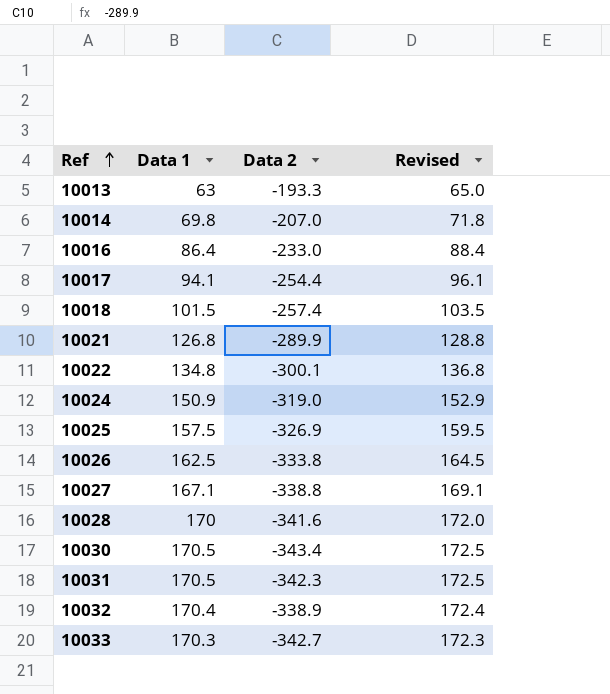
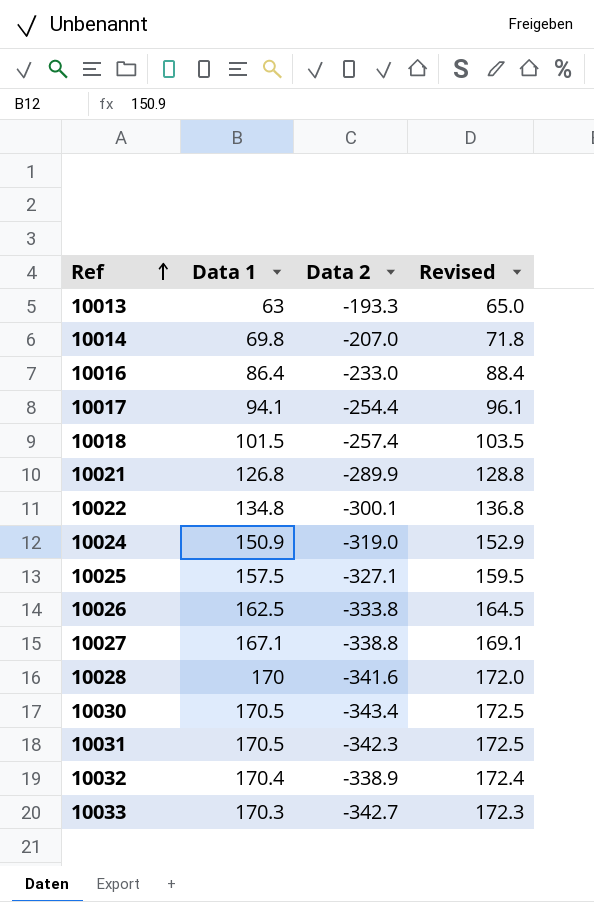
10025 | Data 2: -326.9 -> -327.1

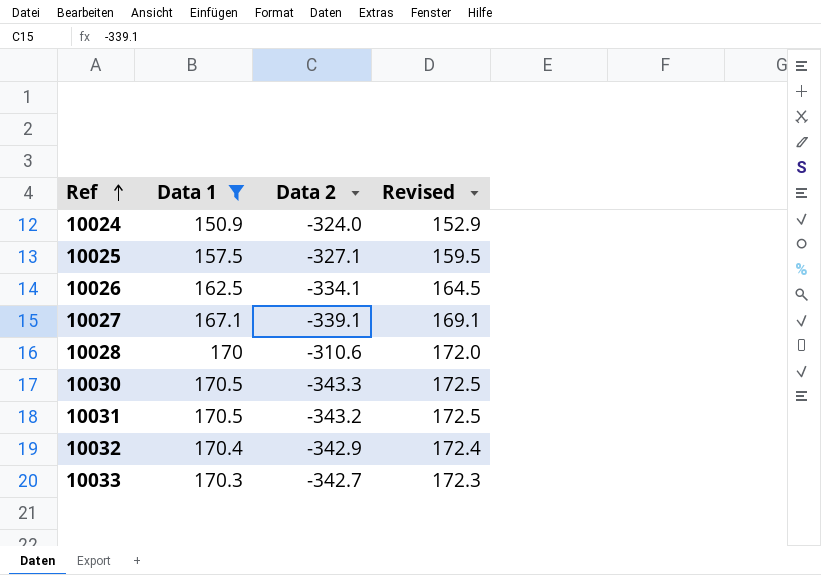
filter: none -> Data 1 >= 150.9
10024 | Data 2: -319.0 -> -324.0
10026 | Data 2: -333.8 -> -334.1
10027 | Data 2: -338.8 -> -339.1
10028 | Data 2: -341.6 -> -310.6
10030 | Data 2: -343.4 -> -343.3
10031 | Data 2: -342.3 -> -343.2
10032 | Data 2: -338.9 -> -342.9

